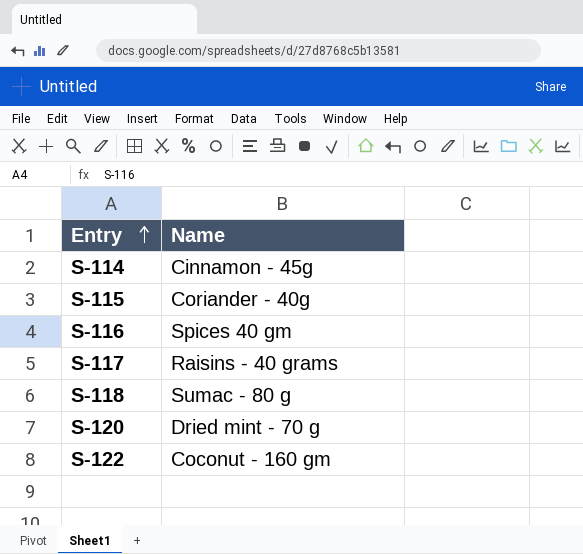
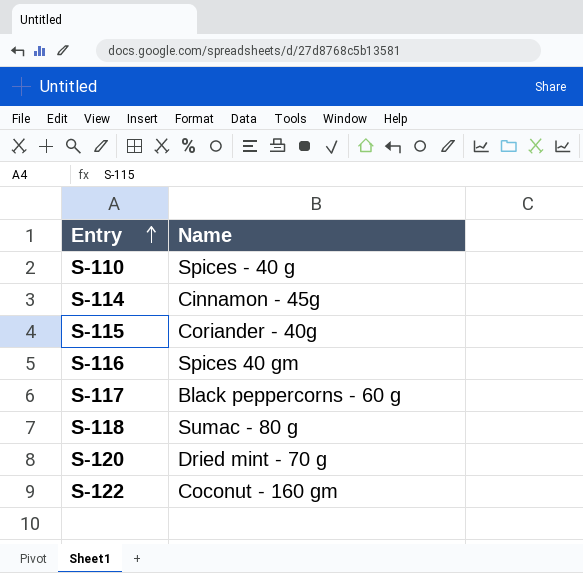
row S-110: none -> Spices - 40 g
S-117 | Name: Raisins - 40 grams -> Black peppercorns - 60 g

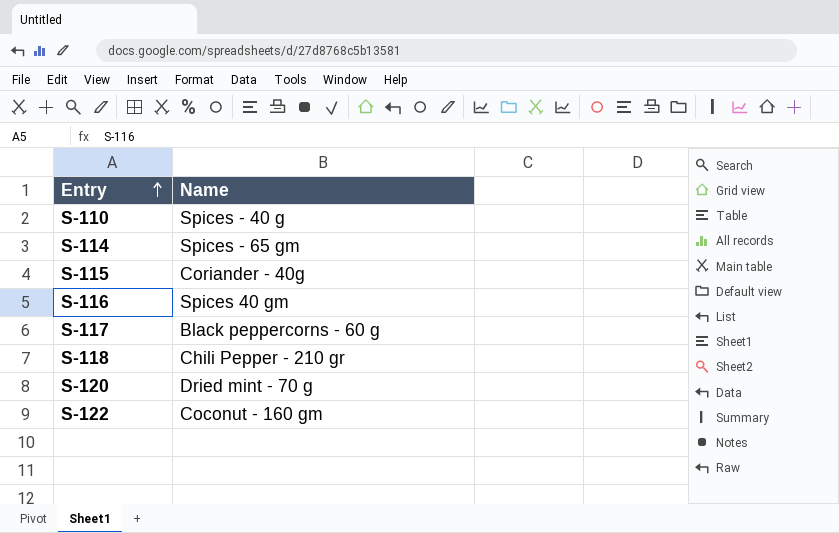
S-114 | Name: Cinnamon - 45g -> Spices - 65 gm
S-118 | Name: Sumac - 80 g -> Chili Pepper - 210 gr

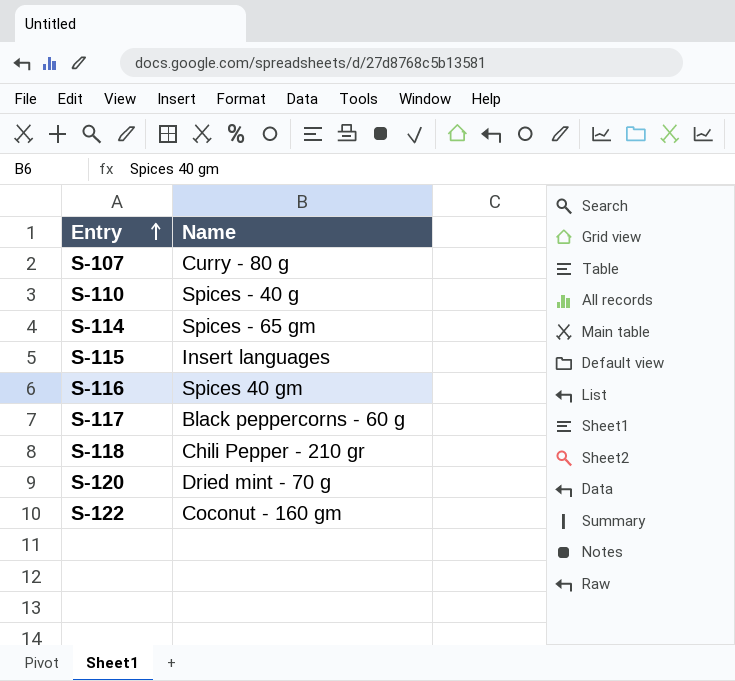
row S-107: none -> Curry - 80 g
S-115 | Name: Coriander - 40g -> Insert languages

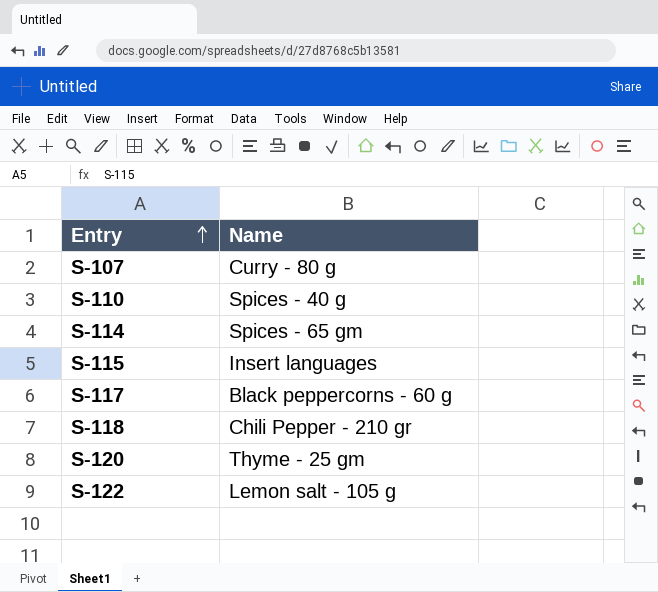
row S-116: Spices 40 gm -> none
S-120 | Name: Dried mint - 70 g -> Thyme - 25 gm
S-122 | Name: Coconut - 160 gm -> Lemon salt - 105 g

